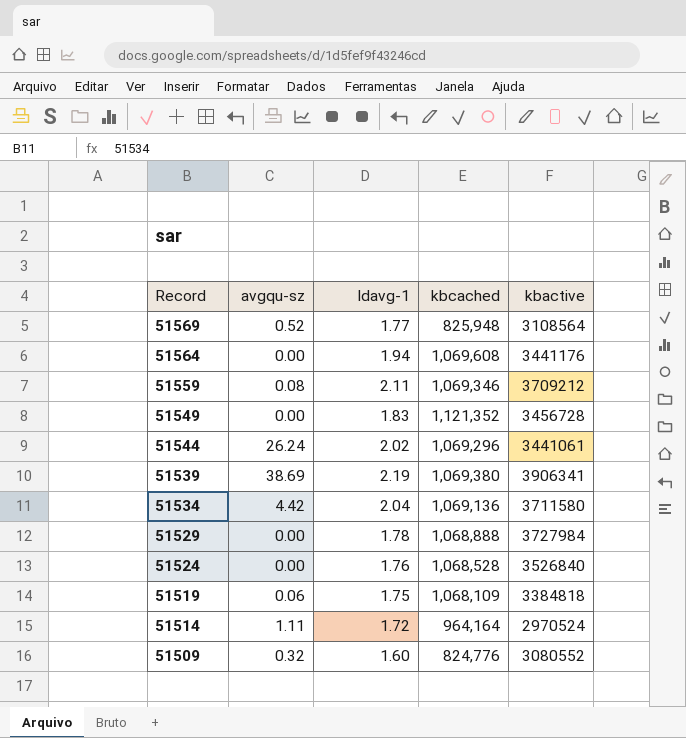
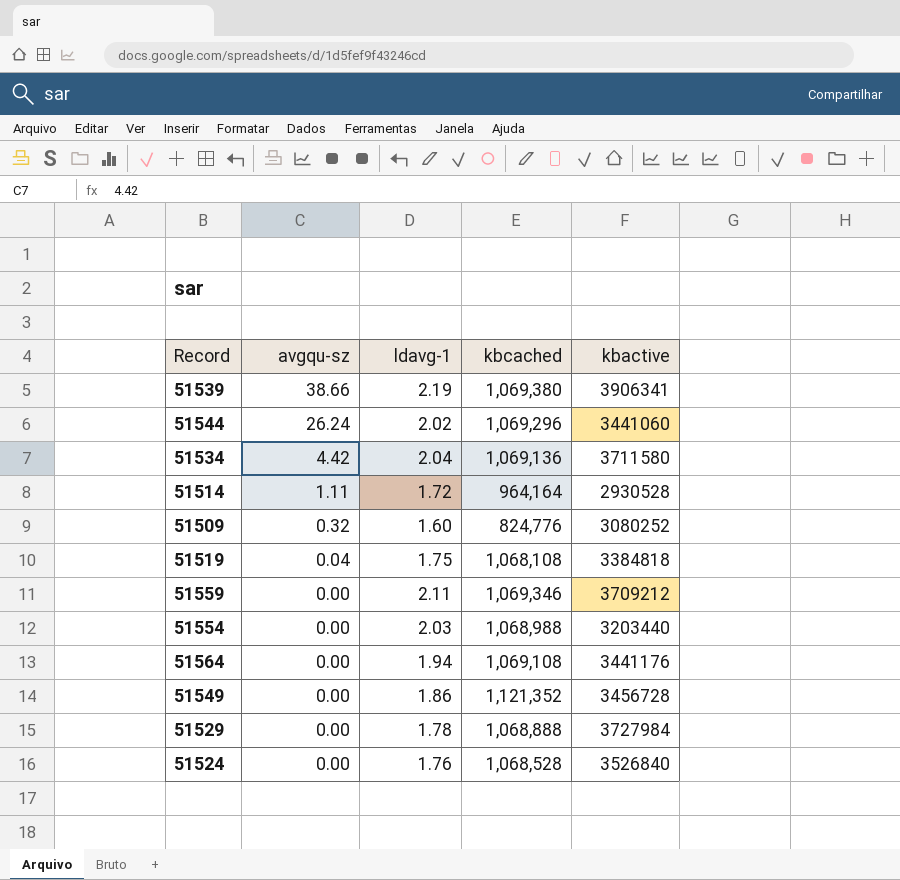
row order: Record descending -> avgqu-sz descending
row 51569: 0.52 | 1.77 | 825,948 | 3108564 -> none
51539 | avgqu-sz: 38.69 -> 38.66
51544 | kbactive: 3441061 -> 3441060
51514 | kbactive: 2970524 -> 2930528
51509 | kbactive: 3080552 -> 3080252
51519 | avgqu-sz: 0.06 -> 0.04
51519 | kbcached: 1,068,109 -> 1,068,108
51559 | avgqu-sz: 0.08 -> 0.00
row 51554: none -> 0.00 | 2.03 | 1,068,988 | 3203440
51564 | kbcached: 1,069,608 -> 1,069,108
51549 | ldavg-1: 1.83 -> 1.86

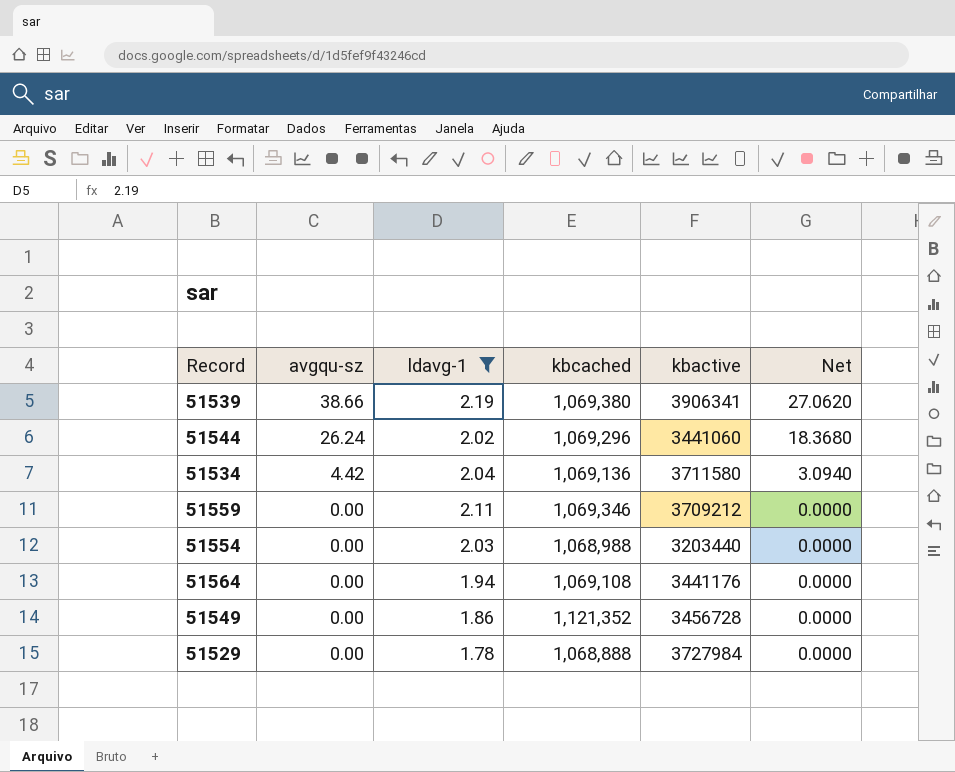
filter: none -> ldavg-1 >= 1.78
column Net | formula: none -> [avgqu-sz] * 0.7

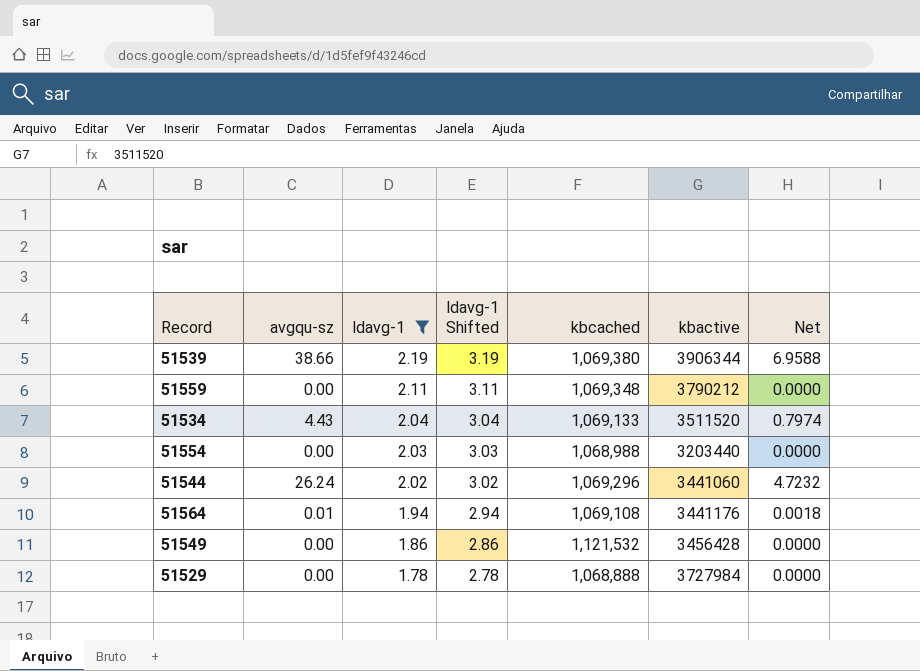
row order: avgqu-sz descending -> ldavg-1 descending
column ldavg-1 Shifted | formula: none -> [ldavg-1] + 1
column Net | formula: [avgqu-sz] * 0.7 -> [avgqu-sz] * 0.18
51539 | kbactive: 3906341 -> 3906344
51559 | kbcached: 1,069,346 -> 1,069,348
51559 | kbactive: 3709212 -> 3790212
51534 | avgqu-sz: 4.42 -> 4.43
51534 | kbcached: 1,069,136 -> 1,069,133
51534 | kbactive: 3711580 -> 3511520
51564 | avgqu-sz: 0.00 -> 0.01
51549 | kbcached: 1,121,352 -> 1,121,532
51549 | kbactive: 3456728 -> 3456428

